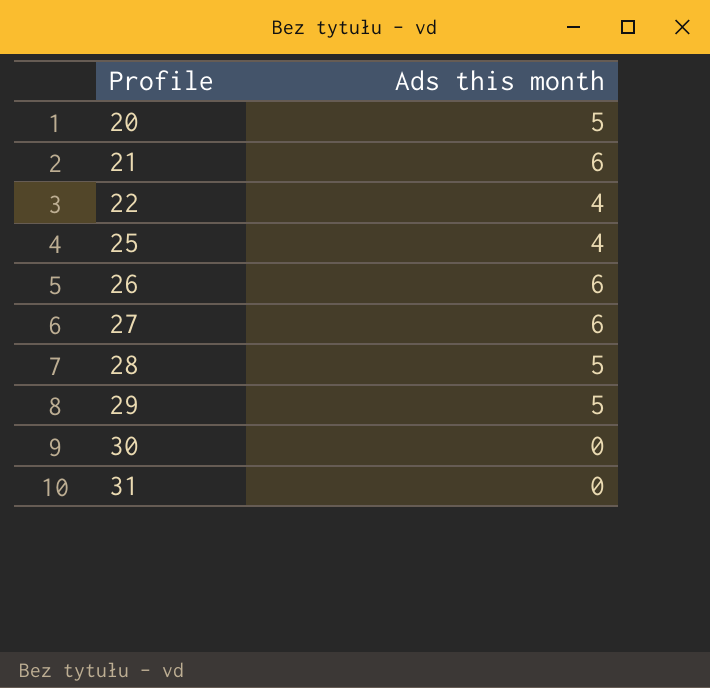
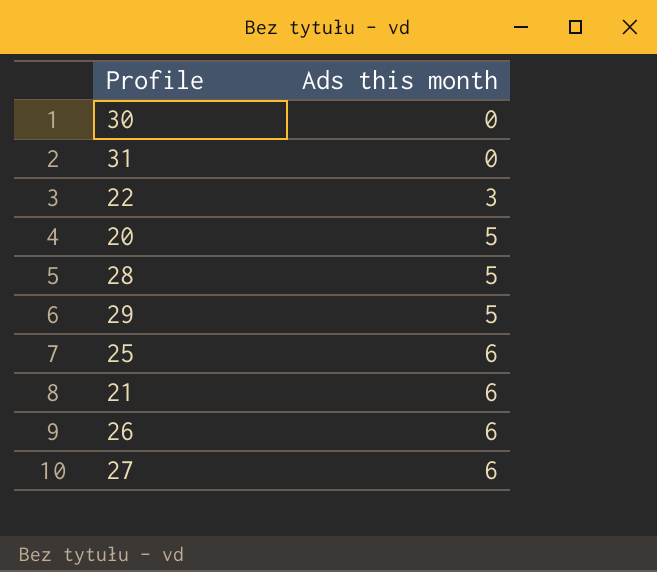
row order: Profile ascending -> Ads this month ascending
22 | Ads this month: 4 -> 3
25 | Ads this month: 4 -> 6

